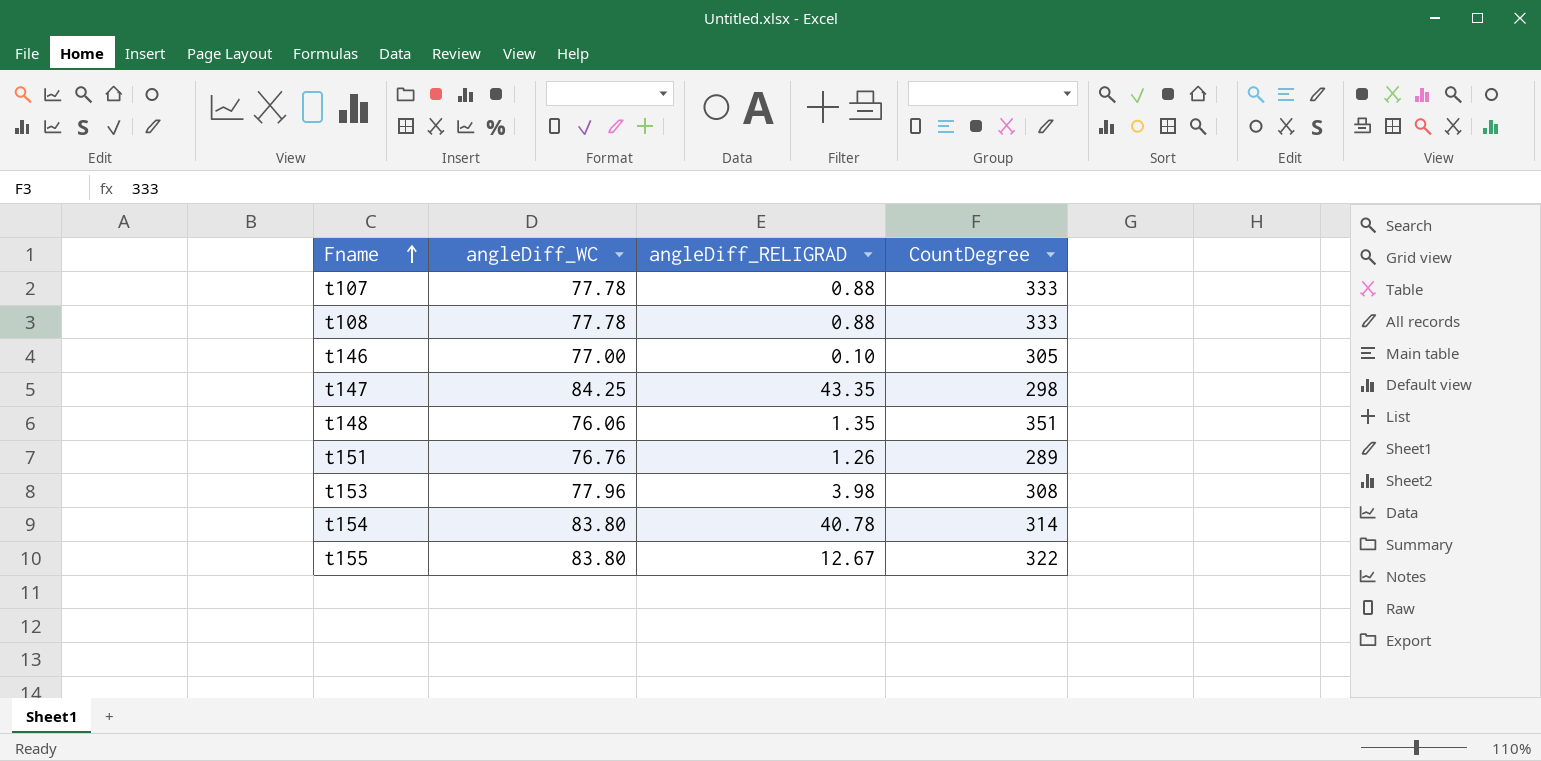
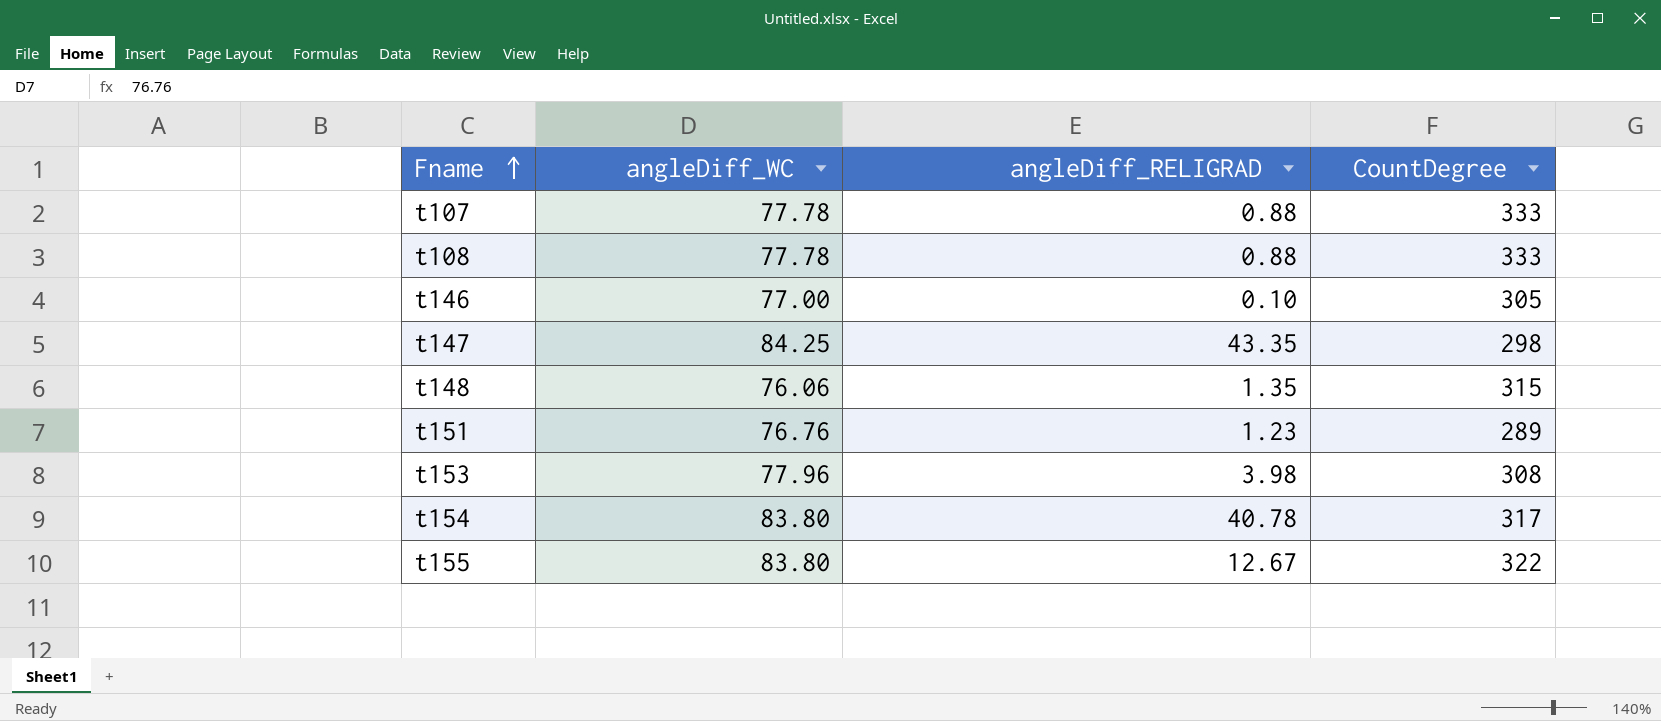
t148 | CountDegree: 351 -> 315
t151 | angleDiff_RELIGRAD: 1.26 -> 1.23
t154 | CountDegree: 314 -> 317

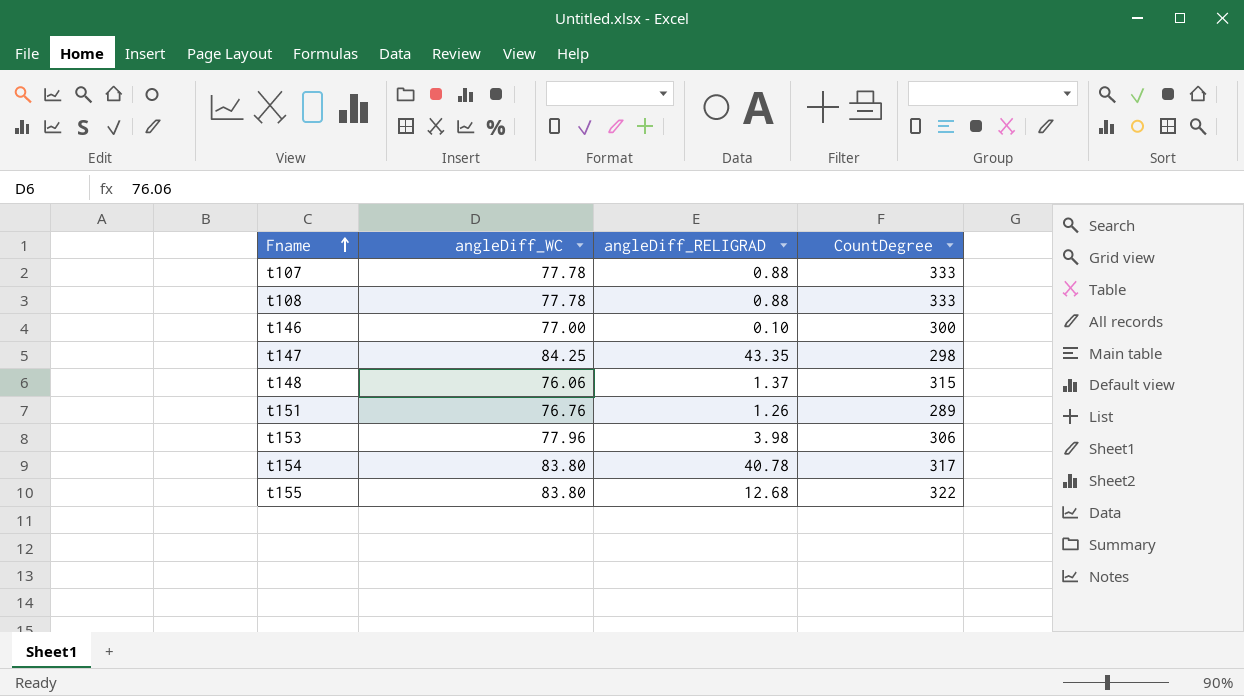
t146 | CountDegree: 305 -> 300
t148 | angleDiff_RELIGRAD: 1.35 -> 1.37
t151 | angleDiff_RELIGRAD: 1.23 -> 1.26
t153 | CountDegree: 308 -> 306
t155 | angleDiff_RELIGRAD: 12.67 -> 12.68

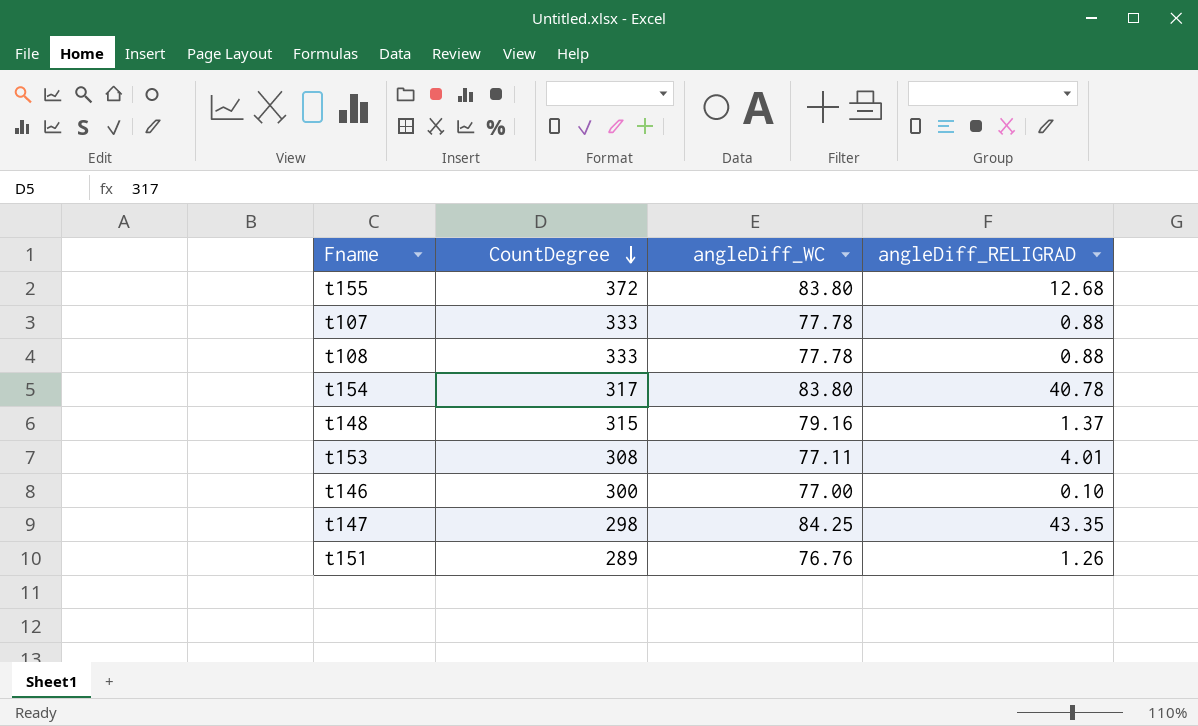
row order: Fname ascending -> CountDegree descending
column CountDegree | position: 4 -> 2
t155 | CountDegree: 322 -> 372
t148 | angleDiff_WC: 76.06 -> 79.16
t153 | CountDegree: 306 -> 308
t153 | angleDiff_WC: 77.96 -> 77.11
t153 | angleDiff_RELIGRAD: 3.98 -> 4.01

